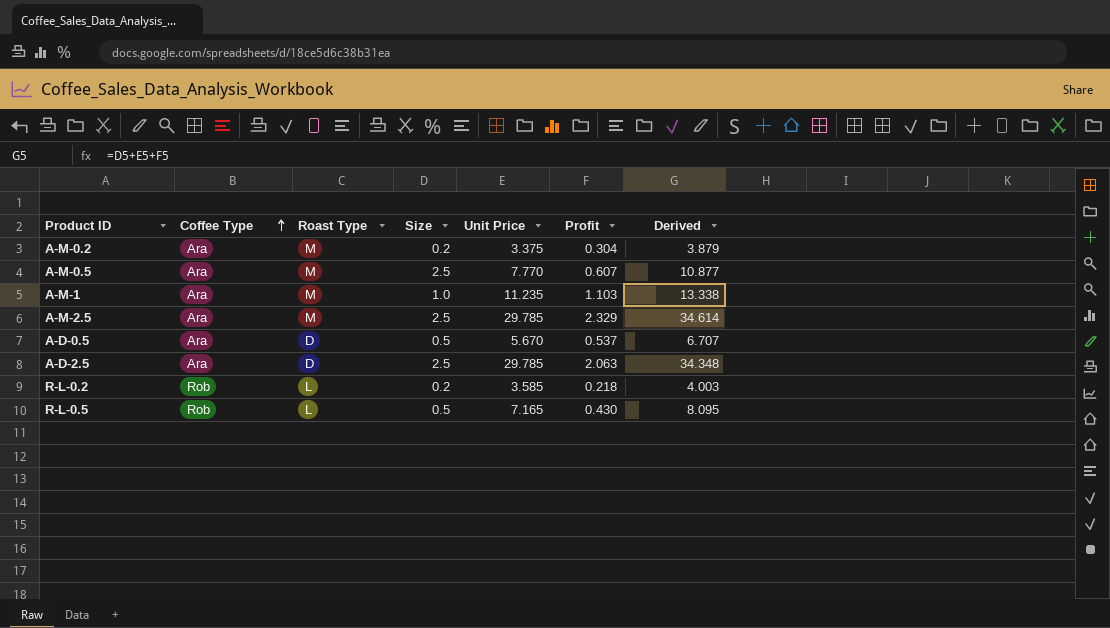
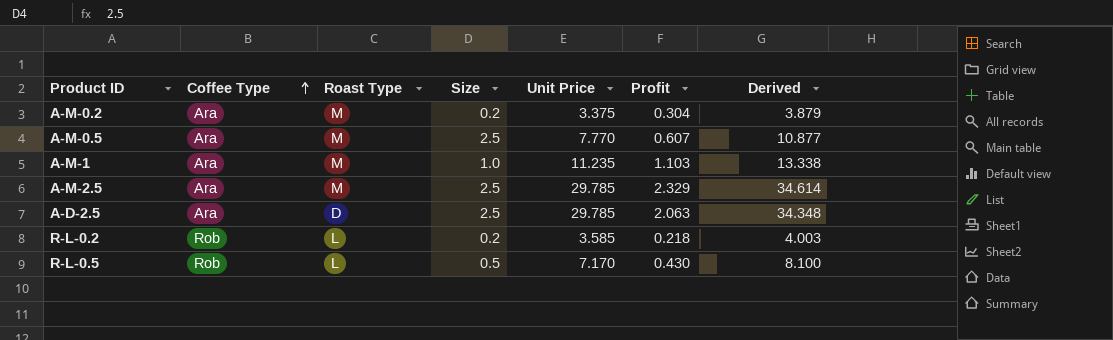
row A-D-0.5: Ara | D | 0.5 | 5.670 | 0.537 | 6.707 -> none
R-L-0.5 | Unit Price: 7.165 -> 7.170
R-L-0.5 | Derived: 8.095 -> 8.100

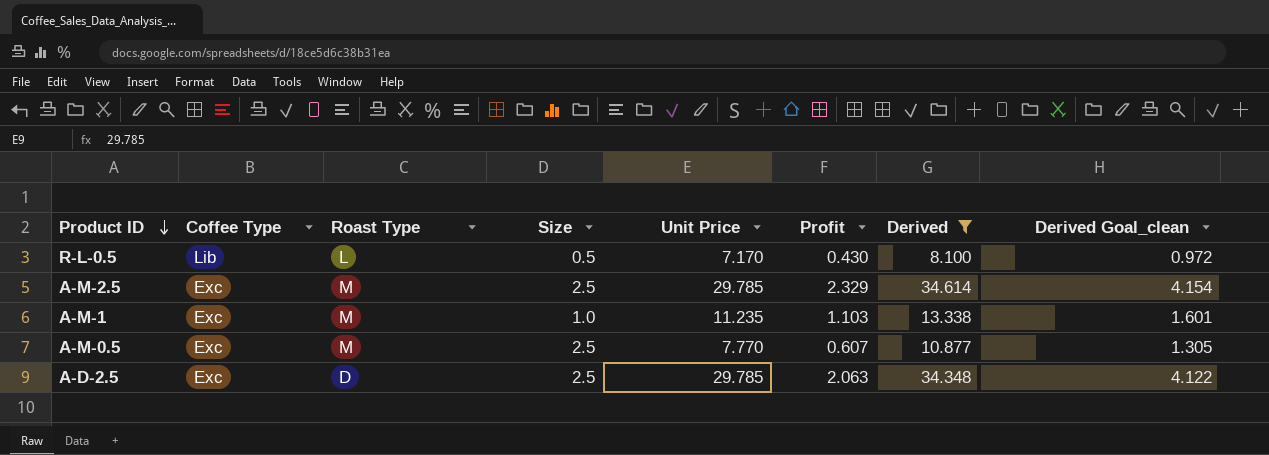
filter: none -> Derived >= 8.100
row order: Coffee Type ascending -> Product ID descending
column Derived Goal_clean | formula: none -> [Derived] * 0.12
R-L-0.5 | Coffee Type: Rob -> Lib
A-M-2.5 | Coffee Type: Ara -> Exc
A-M-1 | Coffee Type: Ara -> Exc
A-M-0.5 | Coffee Type: Ara -> Exc
A-D-2.5 | Coffee Type: Ara -> Exc

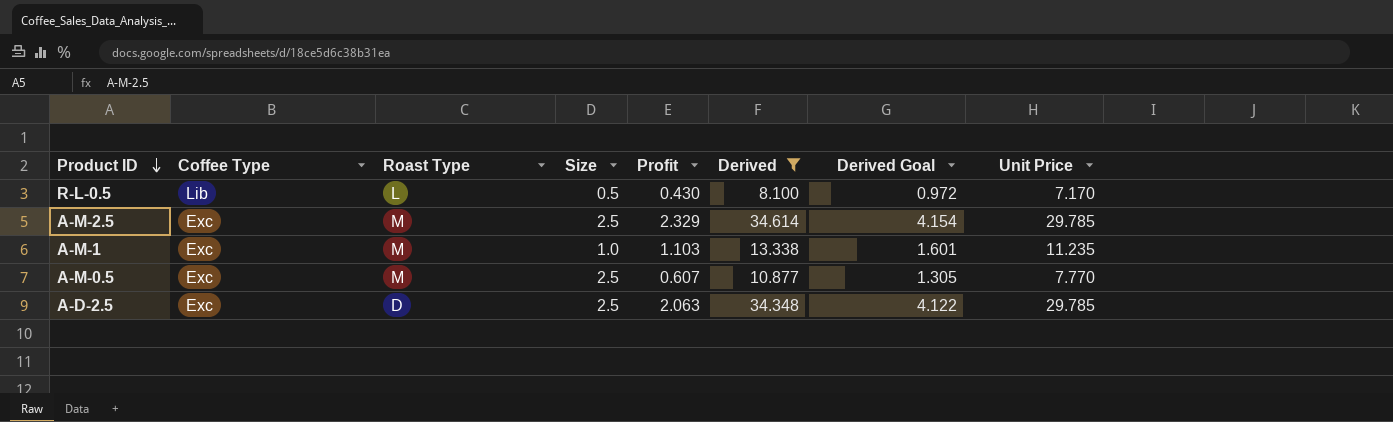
column name: Derived Goal_clean -> Derived Goal
column Unit Price | position: 5 -> 8

